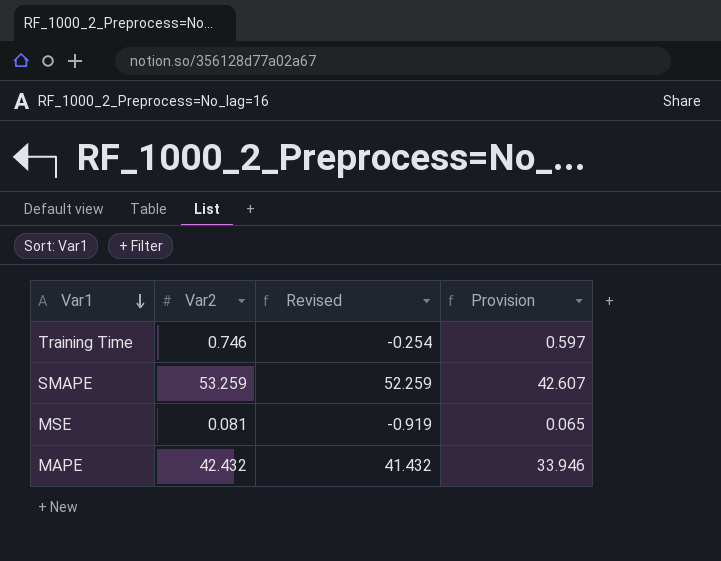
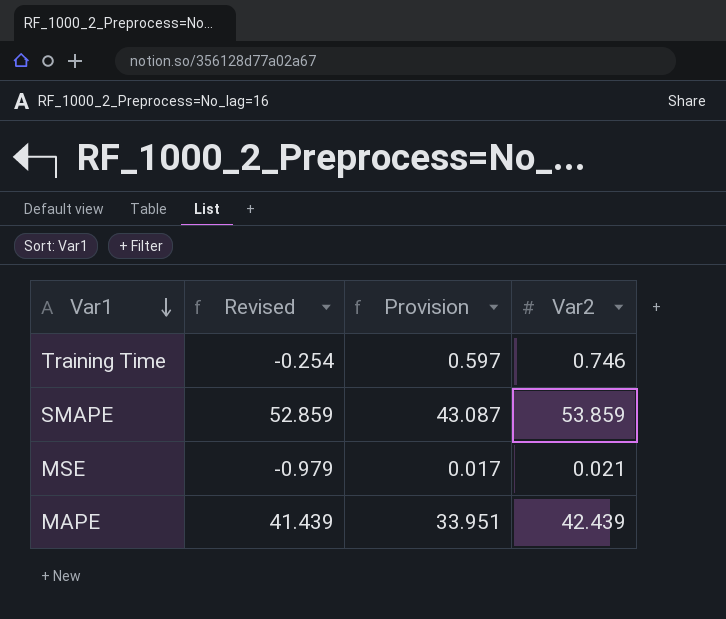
column Var2 | position: 2 -> 4
SMAPE | Revised: 52.259 -> 52.859
SMAPE | Provision: 42.607 -> 43.087
SMAPE | Var2: 53.259 -> 53.859
MSE | Revised: -0.919 -> -0.979
MSE | Provision: 0.065 -> 0.017
MSE | Var2: 0.081 -> 0.021
MAPE | Revised: 41.432 -> 41.439
MAPE | Provision: 33.946 -> 33.951
MAPE | Var2: 42.432 -> 42.439

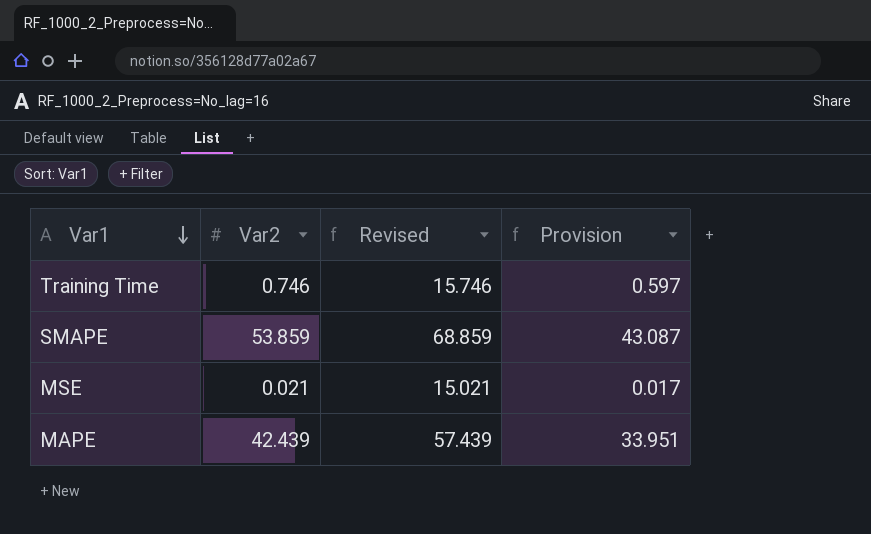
column Var2 | position: 4 -> 2
column Revised | formula: [Var2] - 1 -> [Var2] + 15

